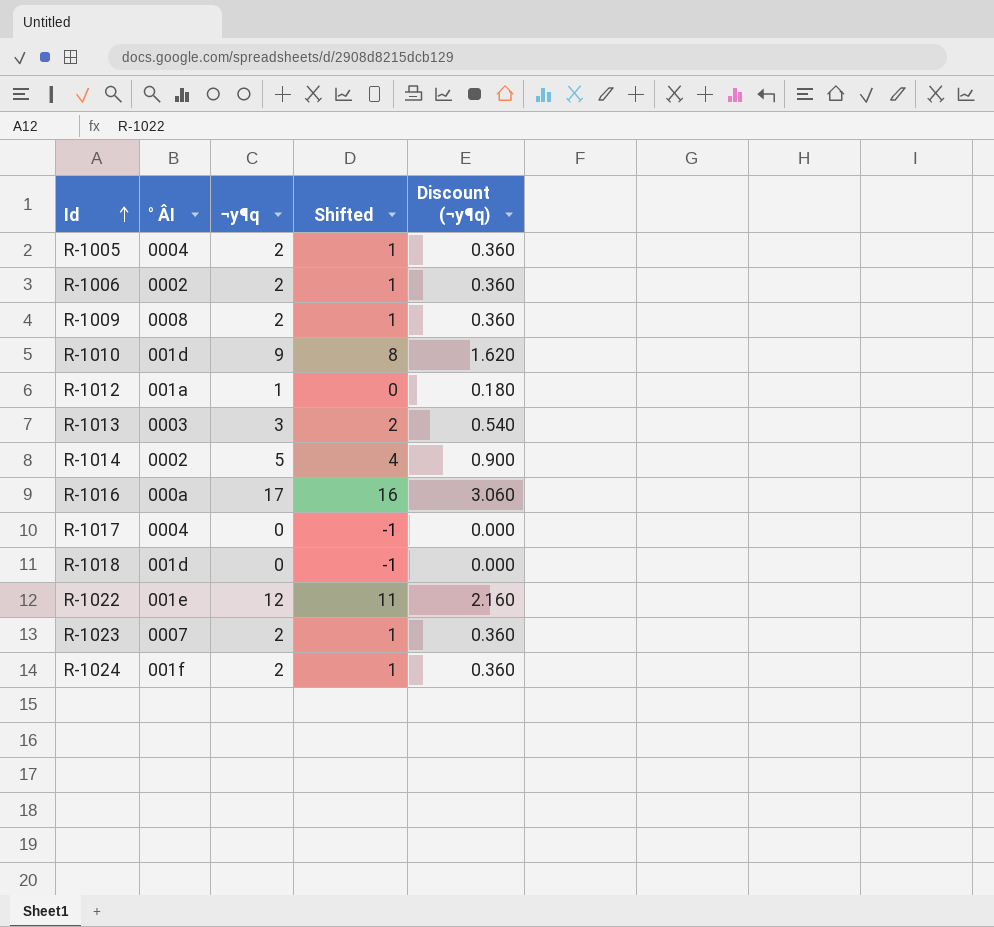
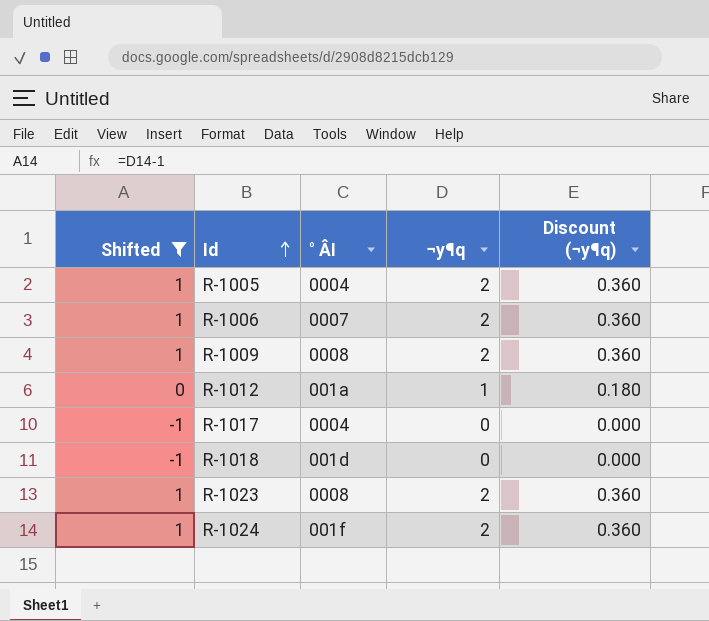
filter: none -> Shifted <= 1
column Shifted | position: 4 -> 1
R-1006 | ° ÂI: 0002 -> 0007
R-1023 | ° ÂI: 0007 -> 0008

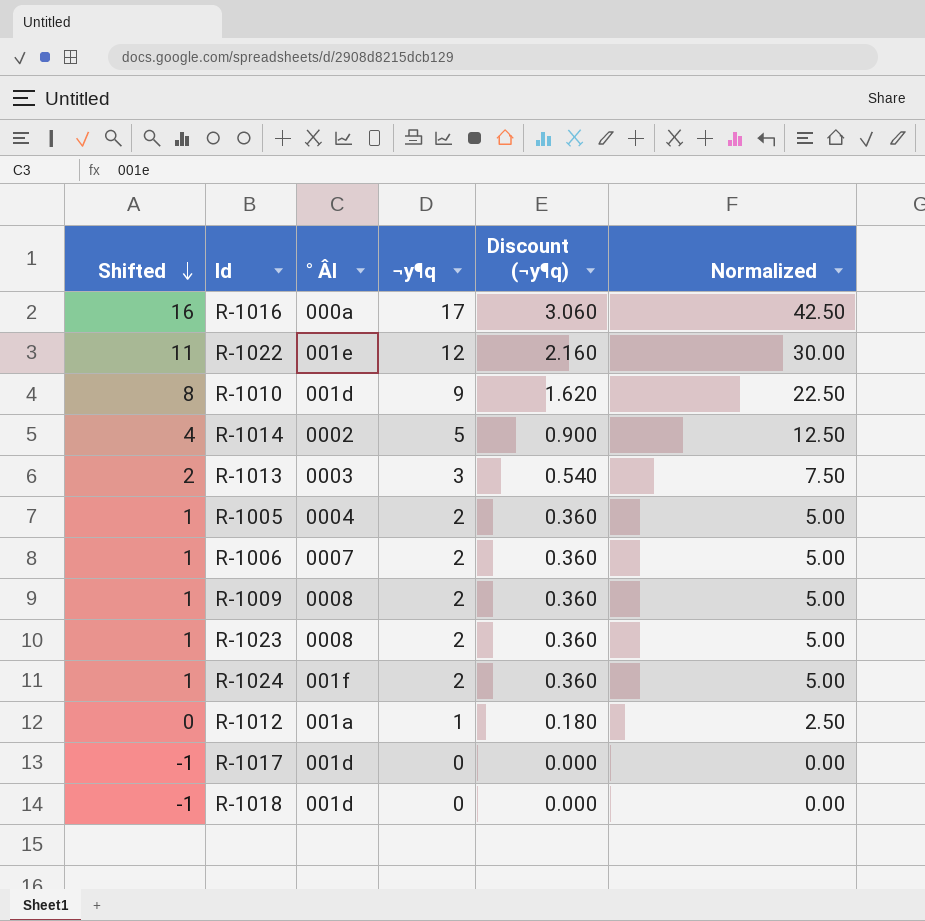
filter: Shifted <= 1 -> none
row order: Id ascending -> Shifted descending
column Normalized | formula: none -> [¬y¶q] * 2.5
R-1017 | ° ÂI: 0004 -> 001d

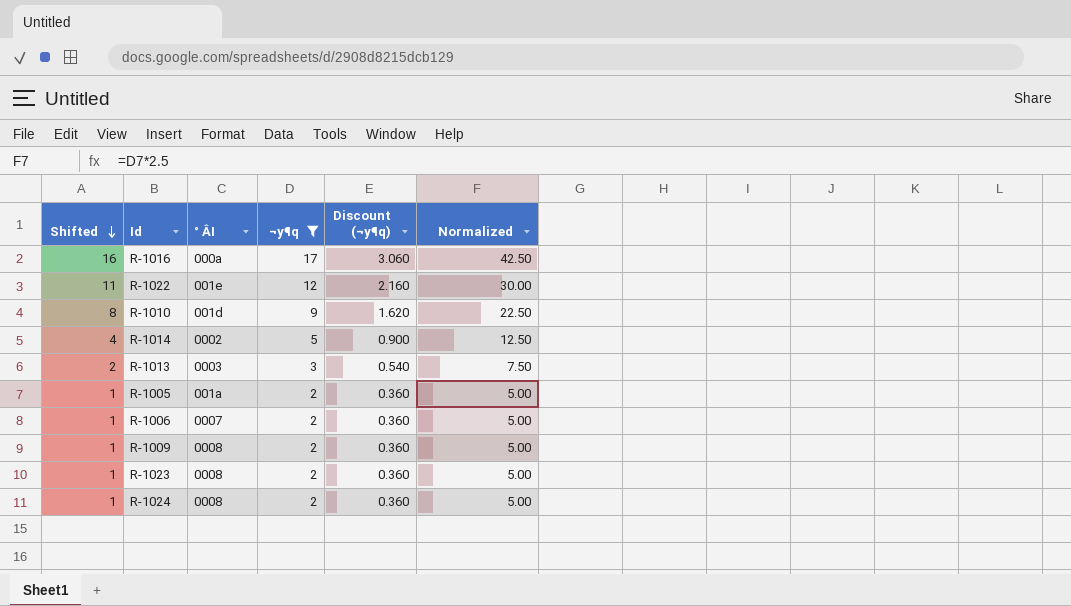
filter: none -> ¬y¶q >= 2
R-1005 | ° ÂI: 0004 -> 001a
R-1024 | ° ÂI: 001f -> 0008

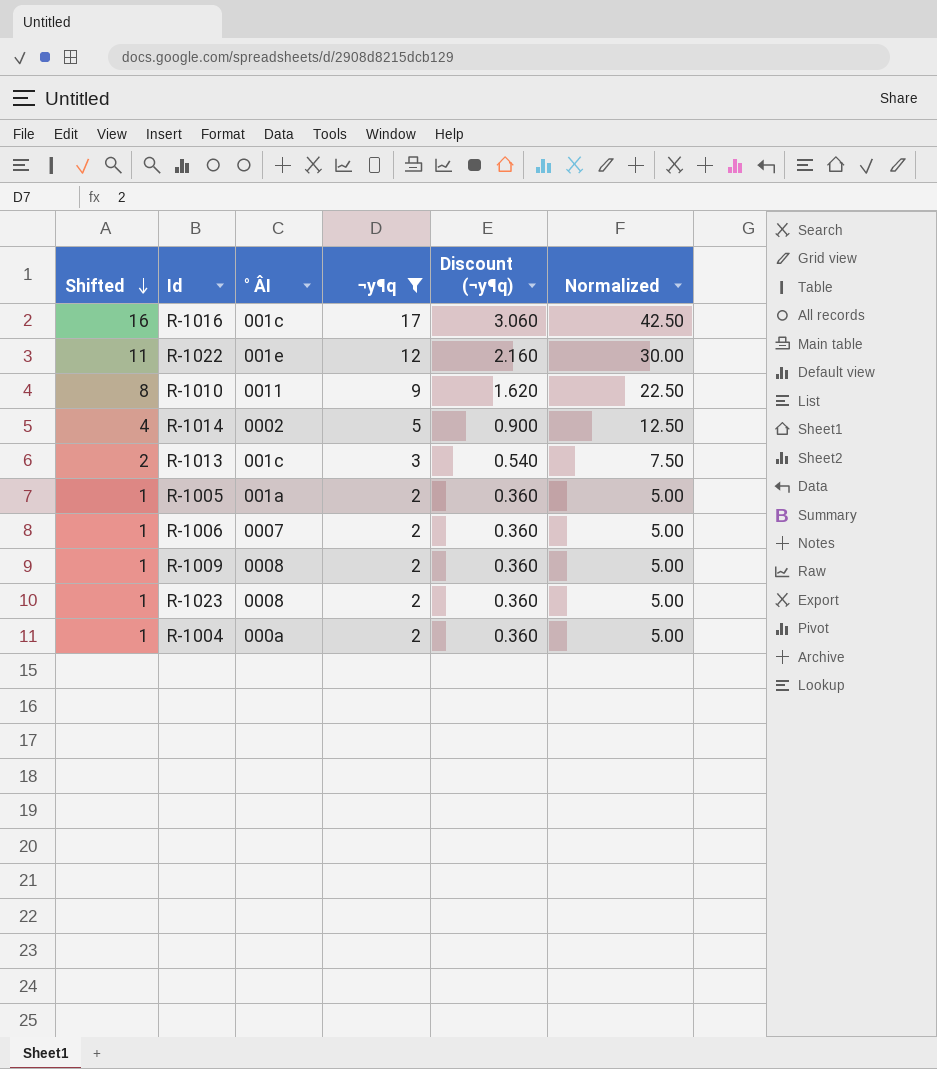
row R-1024: 1 | 0008 | 2 | 0.360 | 5.00 -> none
R-1016 | ° ÂI: 000a -> 001c
R-1010 | ° ÂI: 001d -> 0011
R-1013 | ° ÂI: 0003 -> 001c
row R-1004: none -> 1 | 000a | 2 | 0.360 | 5.00

